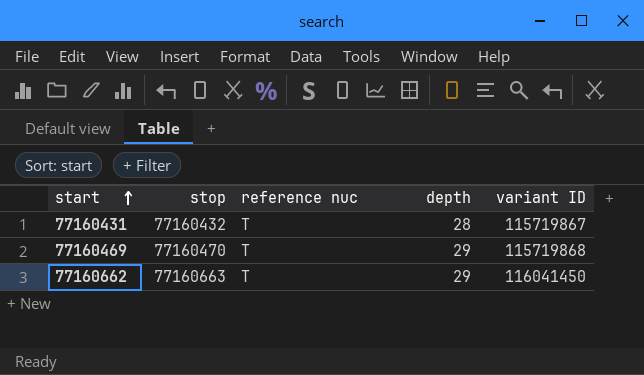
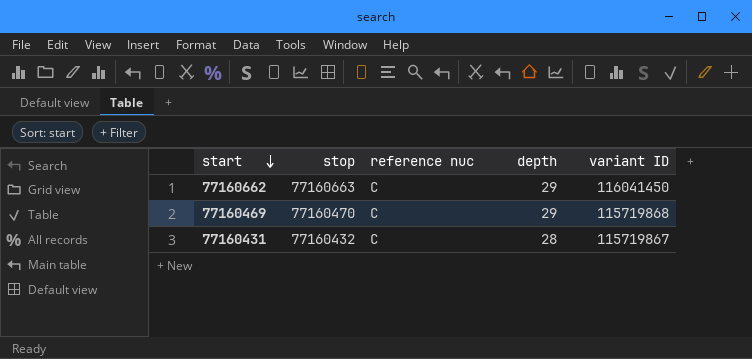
row order: start ascending -> start descending
77160662 | reference nuc: T -> C
77160469 | reference nuc: T -> C
77160431 | reference nuc: T -> C

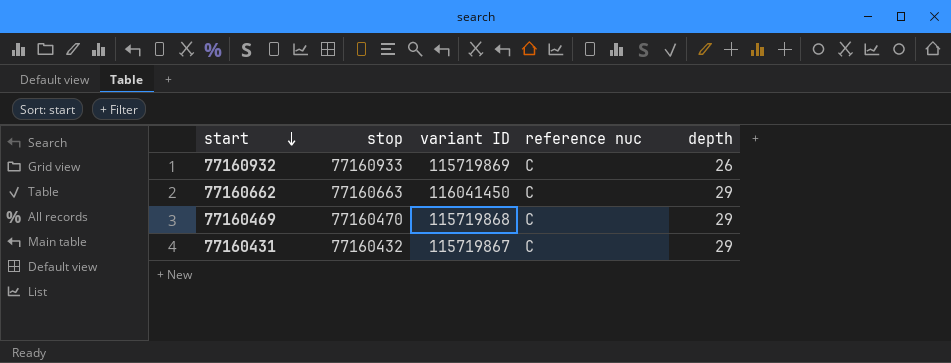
column variant ID | position: 5 -> 3
row 77160932: none -> 77160933 | 115719869 | C | 26
77160431 | depth: 28 -> 29

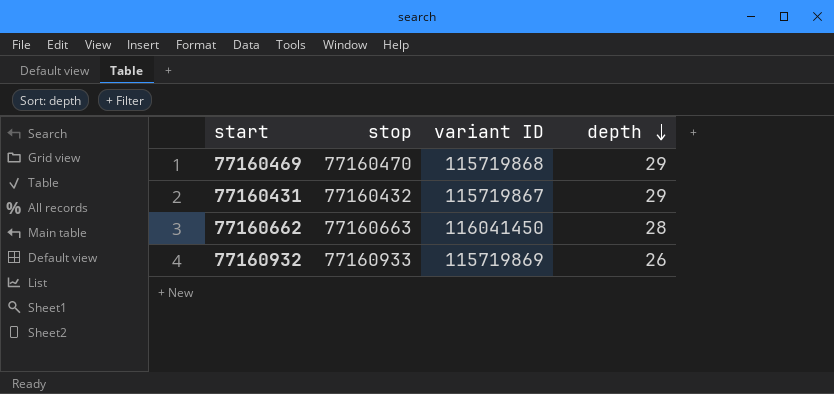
row order: start descending -> depth descending
column reference nuc | position: 4 -> none
77160662 | depth: 29 -> 28

